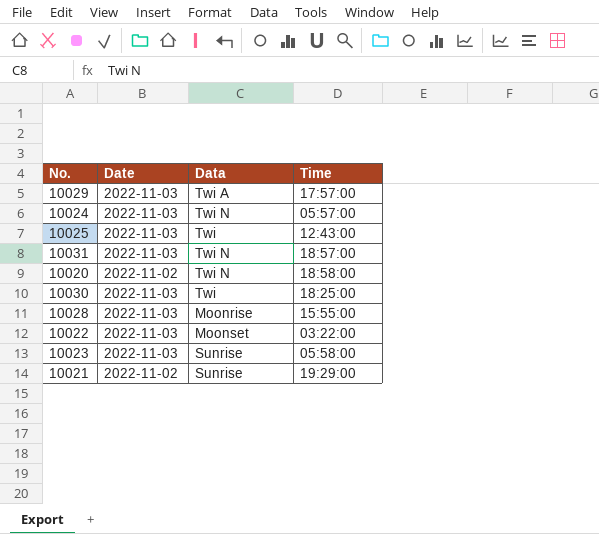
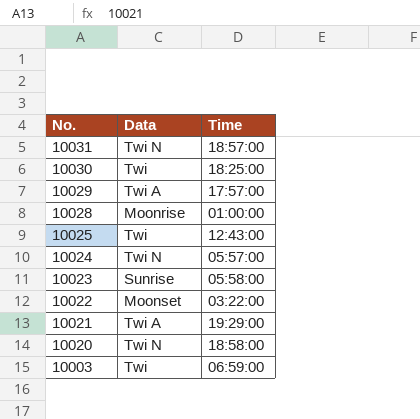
row order: none -> No. descending
column Date | position: 2 -> none
10028 | Time: 15:55:00 -> 01:00:00
10021 | Data: Sunrise -> Twi A
row 10003: none -> Twi | 06:59:00

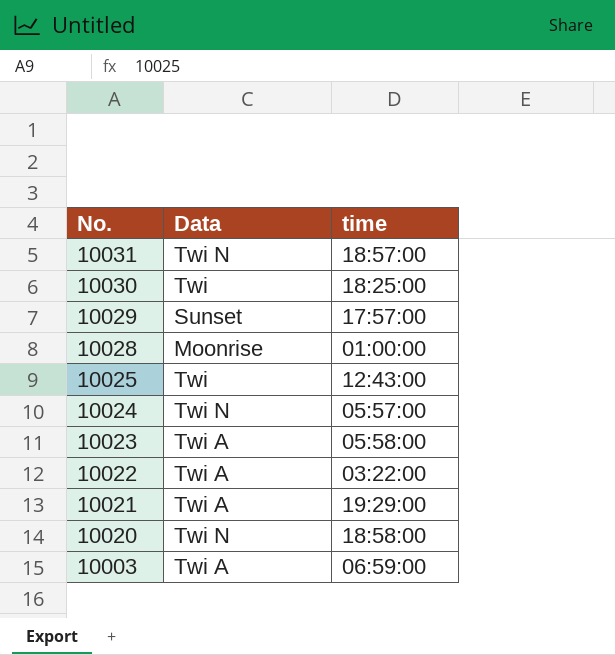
column name: Time -> time
10029 | Data: Twi A -> Sunset
10023 | Data: Sunrise -> Twi A
10022 | Data: Moonset -> Twi A
10003 | Data: Twi -> Twi A

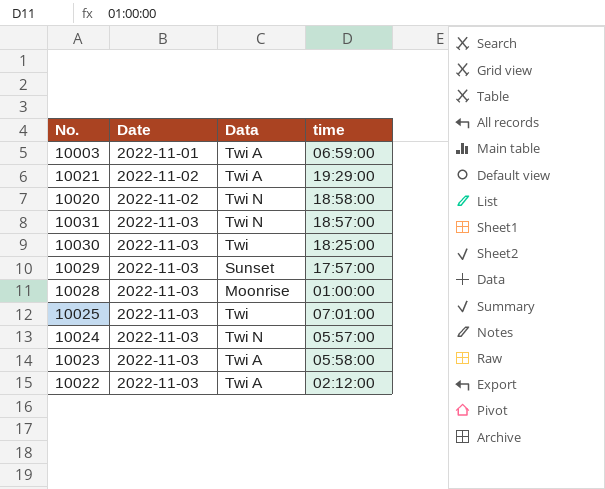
row order: No. descending -> Date ascending
column Date | position: none -> 2
10025 | time: 12:43:00 -> 07:01:00
10022 | time: 03:22:00 -> 02:12:00

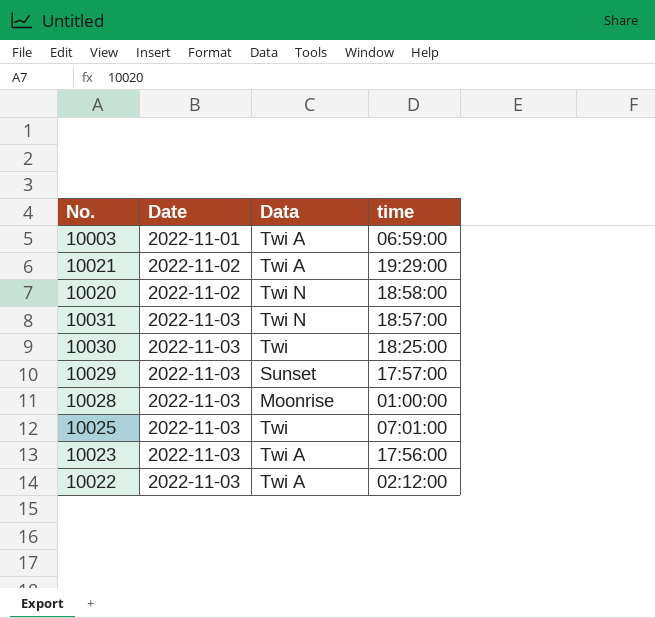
row 10024: 2022-11-03 | Twi N | 05:57:00 -> none
10023 | time: 05:58:00 -> 17:56:00

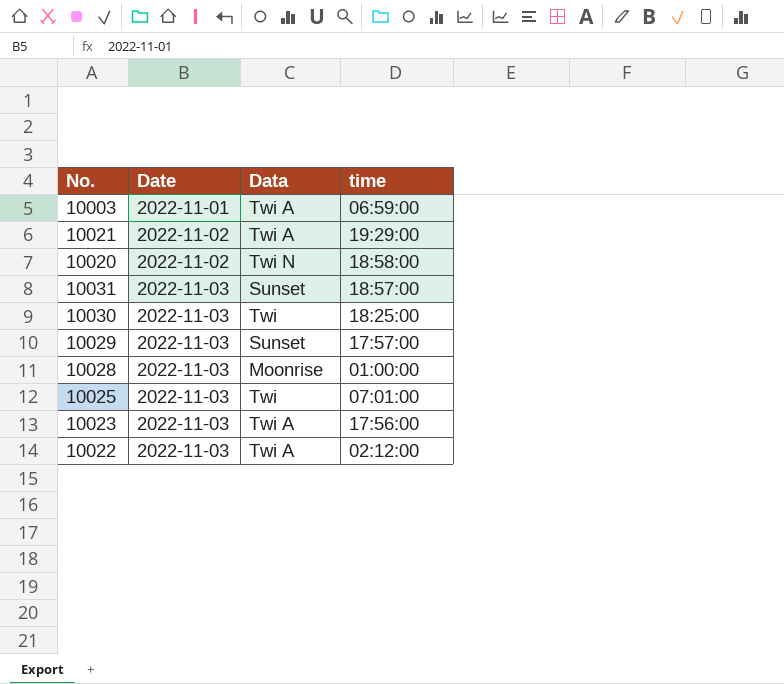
10031 | Data: Twi N -> Sunset

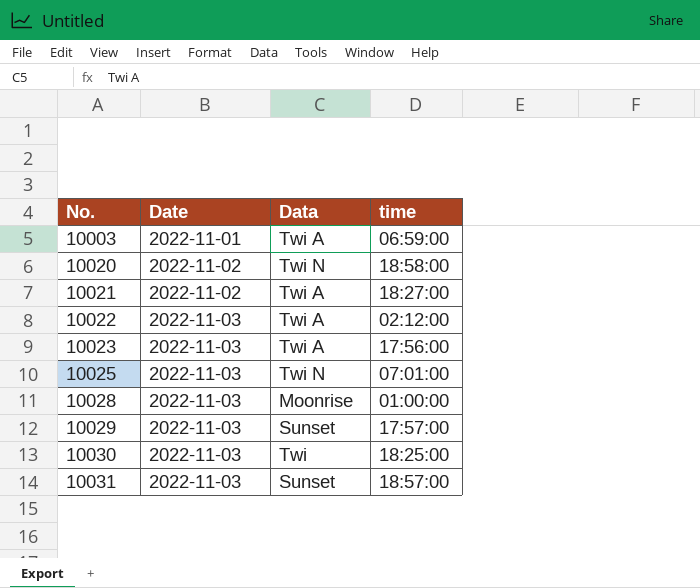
row order: Date ascending -> No. ascending
10021 | time: 19:29:00 -> 18:27:00
10025 | Data: Twi -> Twi N

